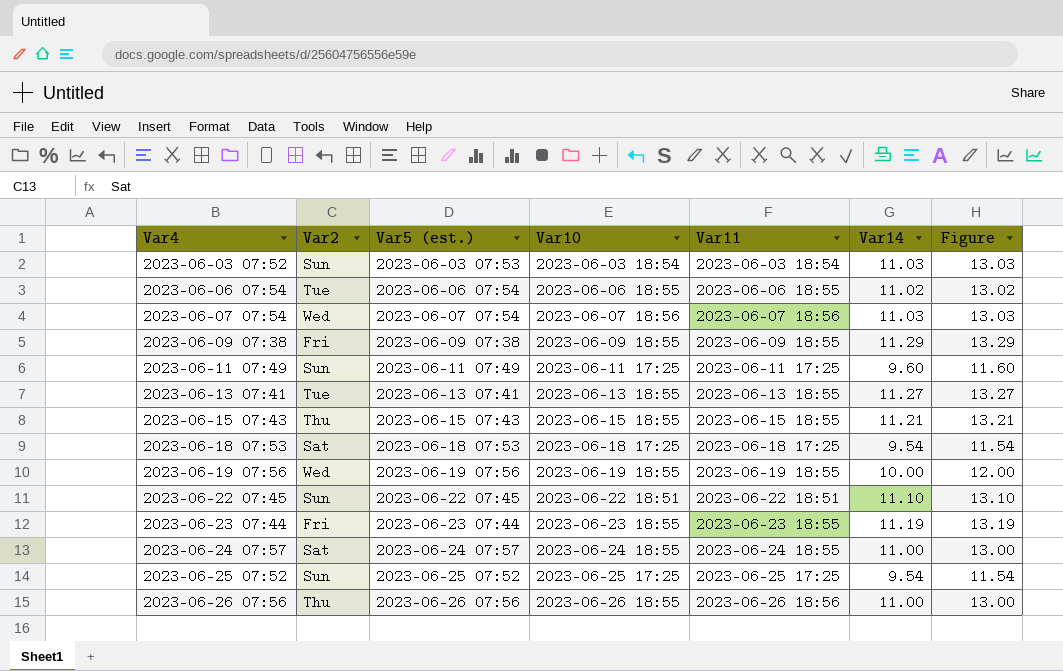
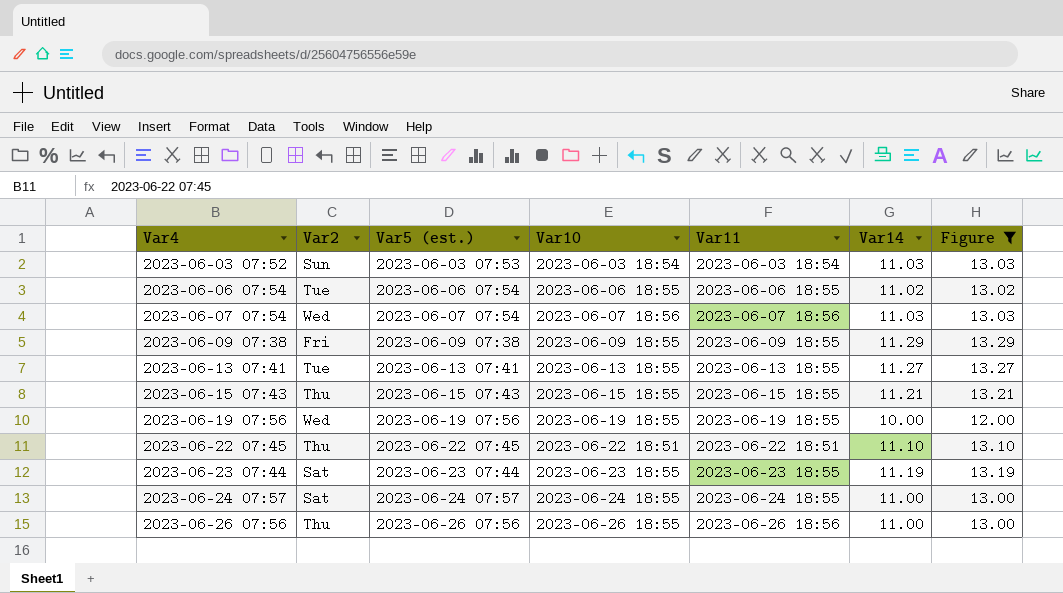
filter: none -> Figure >= 12.00
2023-06-22 07:45 | Var2: Sun -> Thu
2023-06-23 07:44 | Var2: Fri -> Sat

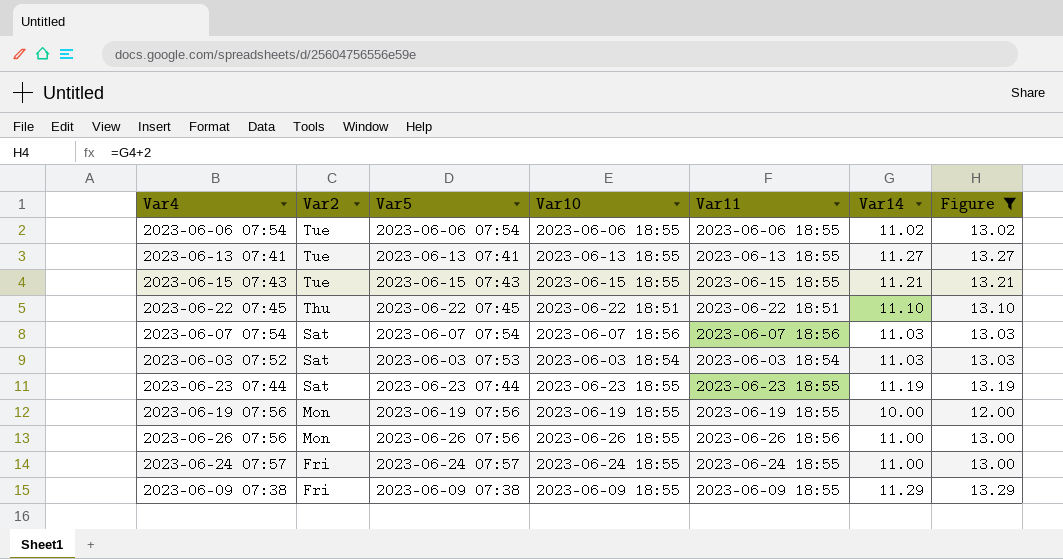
row order: Var4 ascending -> Var2 descending
column name: Var5 (est.) -> Var5
2023-06-15 07:43 | Var2: Thu -> Tue
2023-06-07 07:54 | Var2: Wed -> Sat
2023-06-03 07:52 | Var2: Sun -> Sat
2023-06-19 07:56 | Var2: Wed -> Mon
2023-06-26 07:56 | Var2: Thu -> Mon
2023-06-24 07:57 | Var2: Sat -> Fri

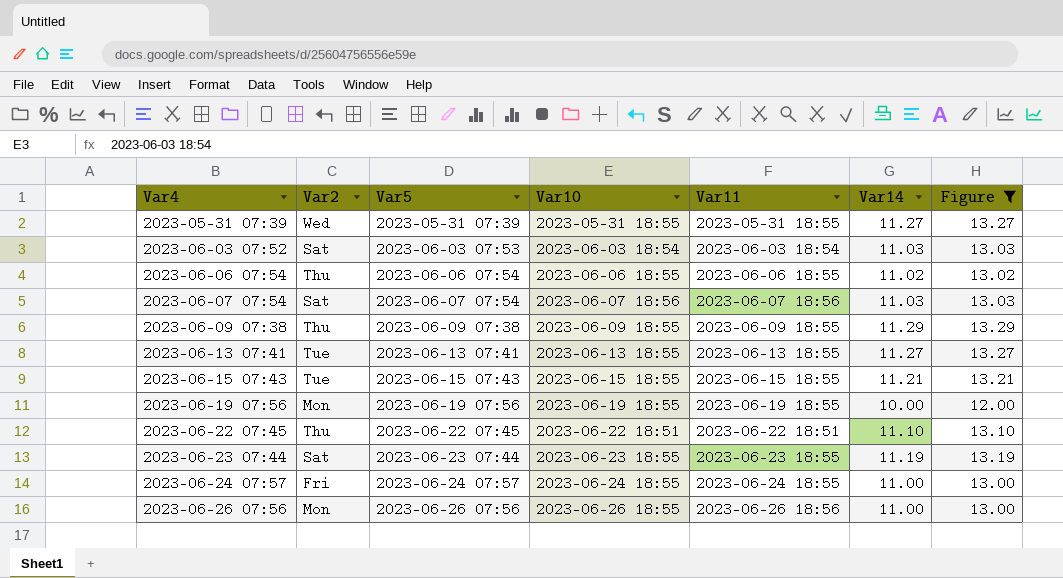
row order: Var2 descending -> Var4 ascending
row 2023-05-31 07:39: none -> Wed | 2023-05-31 07:39 | 2023-05-31 18:55 | 2023-05-31 18:55 | 11.27 | 13.27
2023-06-06 07:54 | Var2: Tue -> Thu
2023-06-09 07:38 | Var2: Fri -> Thu

